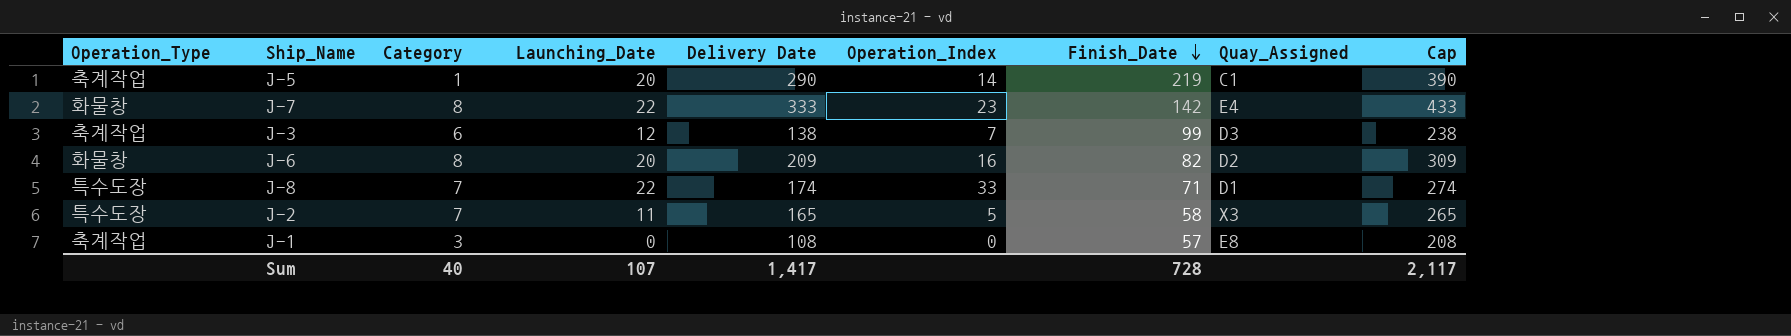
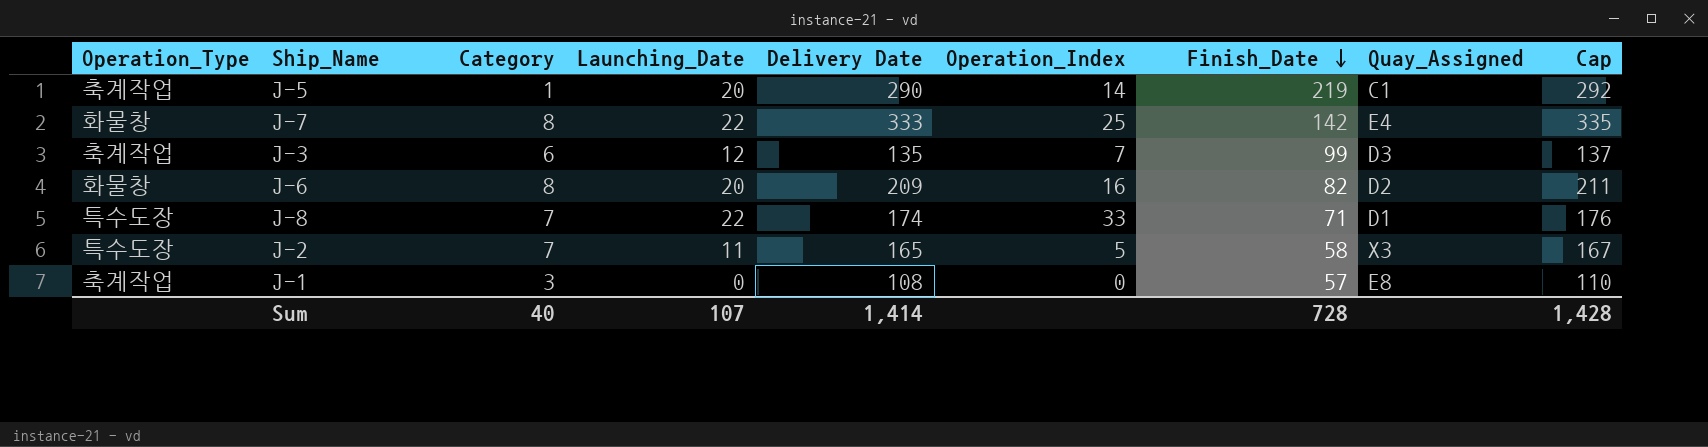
column Cap | formula: [Delivery Date] + 100 -> [Delivery Date] + 2
J-7 | Operation_Index: 23 -> 25
J-3 | Delivery Date: 138 -> 135
Sum | Delivery Date: 1,417 -> 1,414
Sum | Cap: 2,117 -> 1,428

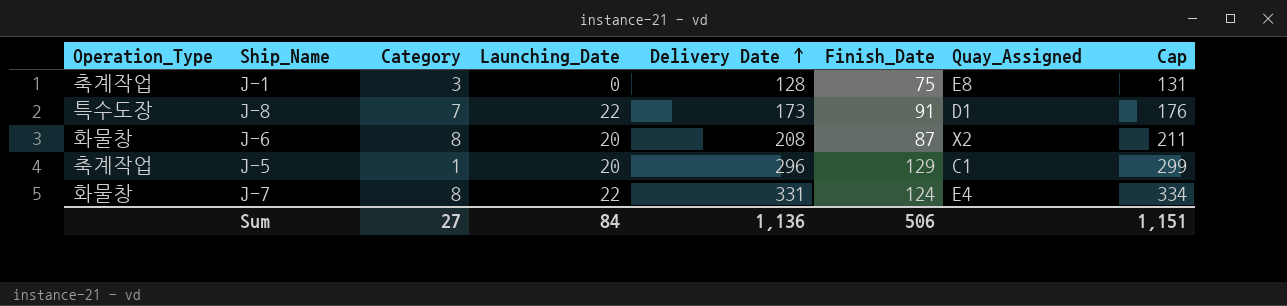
row order: Finish_Date descending -> Delivery Date ascending
column Operation_Index | position: 6 -> none
column Cap | formula: [Delivery Date] + 2 -> [Delivery Date] + 3
row J-3: 축계작업 | 6 | 12 | 135 | 7 | 99 | D3 | 137 -> none
row J-2: 특수도장 | 7 | 11 | 165 | 5 | 58 | X3 | 167 -> none
J-1 | Delivery Date: 108 -> 128
J-1 | Finish_Date: 57 -> 75
J-8 | Delivery Date: 174 -> 173
J-8 | Finish_Date: 71 -> 91
J-6 | Delivery Date: 209 -> 208
J-6 | Finish_Date: 82 -> 87
J-6 | Quay_Assigned: D2 -> X2
J-5 | Delivery Date: 290 -> 296
J-5 | Finish_Date: 219 -> 129
J-7 | Delivery Date: 333 -> 331
J-7 | Finish_Date: 142 -> 124
Sum | Category: 40 -> 27
Sum | Launching_Date: 107 -> 84
Sum | Delivery Date: 1,414 -> 1,136
Sum | Finish_Date: 728 -> 506
Sum | Cap: 1,428 -> 1,151

